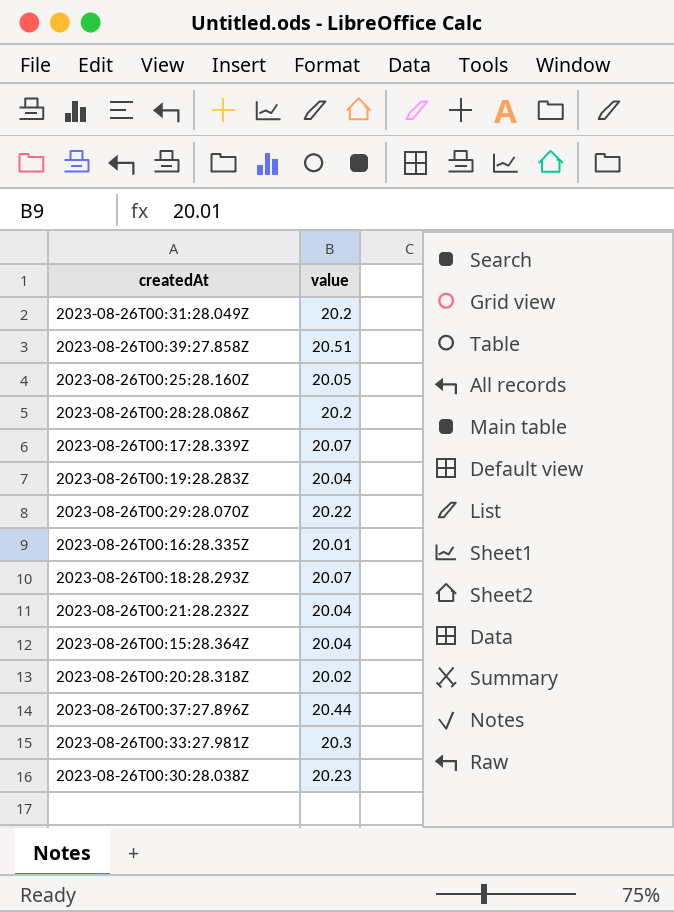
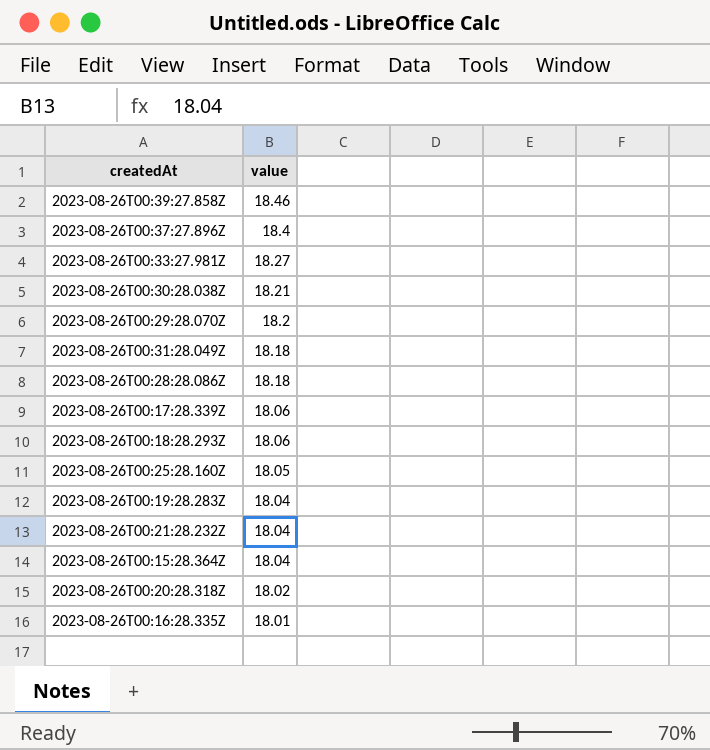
row order: none -> value descending
2023-08-26T00:39:27.858Z | value: 20.51 -> 18.46
2023-08-26T00:37:27.896Z | value: 20.44 -> 18.4
2023-08-26T00:33:27.981Z | value: 20.3 -> 18.27
2023-08-26T00:30:28.038Z | value: 20.23 -> 18.21
2023-08-26T00:29:28.070Z | value: 20.22 -> 18.2
2023-08-26T00:31:28.049Z | value: 20.2 -> 18.18
2023-08-26T00:28:28.086Z | value: 20.2 -> 18.18
2023-08-26T00:17:28.339Z | value: 20.07 -> 18.06
2023-08-26T00:18:28.293Z | value: 20.07 -> 18.06
2023-08-26T00:25:28.160Z | value: 20.05 -> 18.05
2023-08-26T00:19:28.283Z | value: 20.04 -> 18.04
2023-08-26T00:21:28.232Z | value: 20.04 -> 18.04
2023-08-26T00:15:28.364Z | value: 20.04 -> 18.04
2023-08-26T00:20:28.318Z | value: 20.02 -> 18.02
2023-08-26T00:16:28.335Z | value: 20.01 -> 18.01

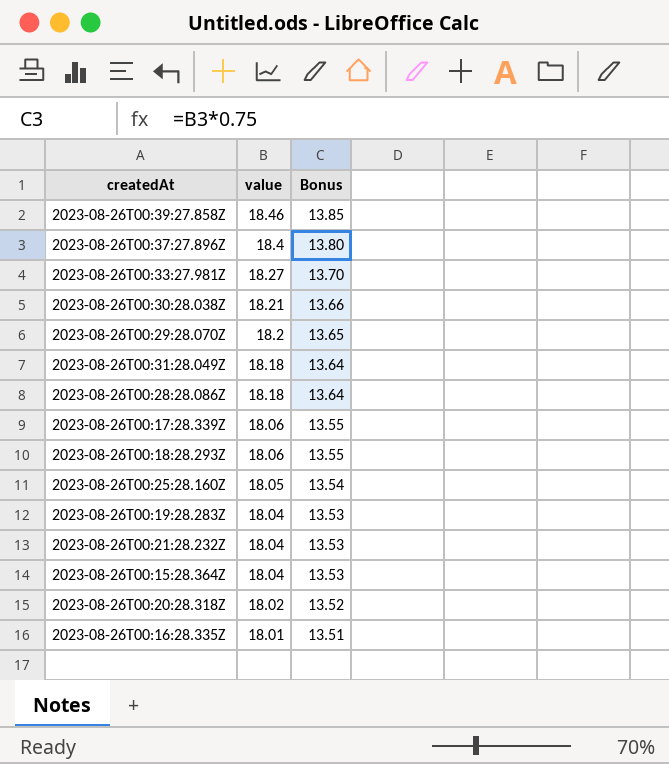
column Bonus | formula: none -> [value] * 0.75

